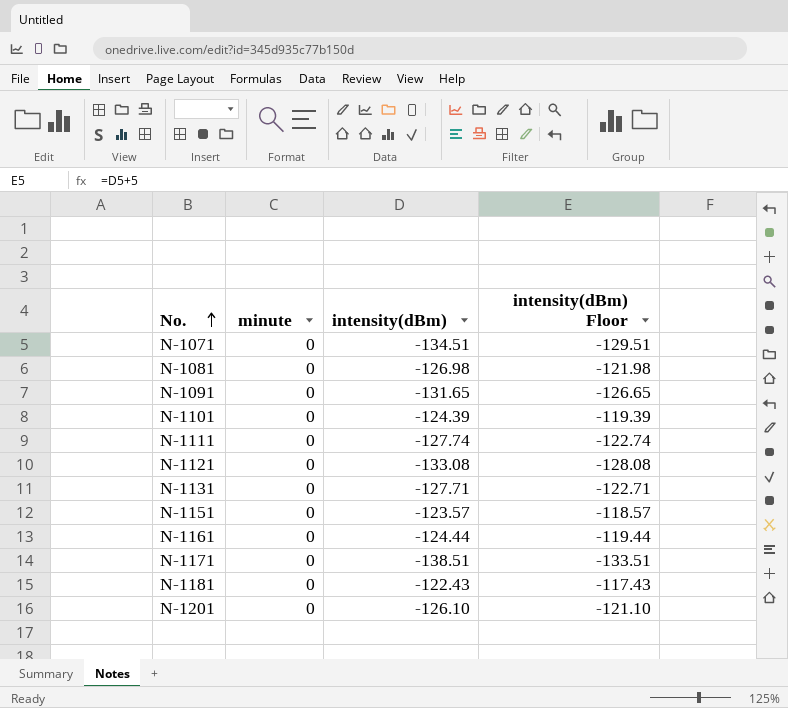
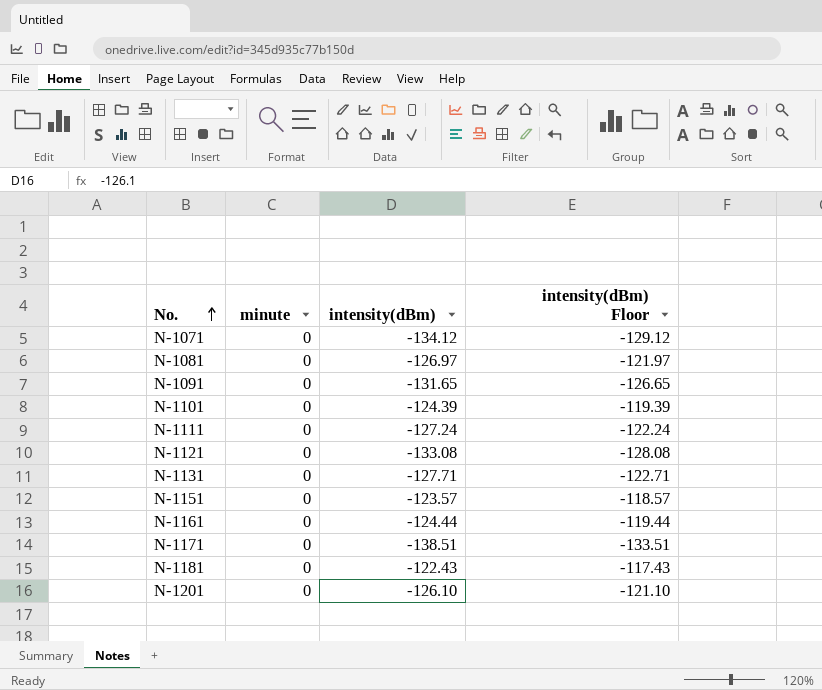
N-1071 | intensity(dBm): -134.51 -> -134.12
N-1071 | intensity(dBm) Floor: -129.51 -> -129.12
N-1081 | intensity(dBm): -126.98 -> -126.97
N-1081 | intensity(dBm) Floor: -121.98 -> -121.97
N-1111 | intensity(dBm): -127.74 -> -127.24
N-1111 | intensity(dBm) Floor: -122.74 -> -122.24

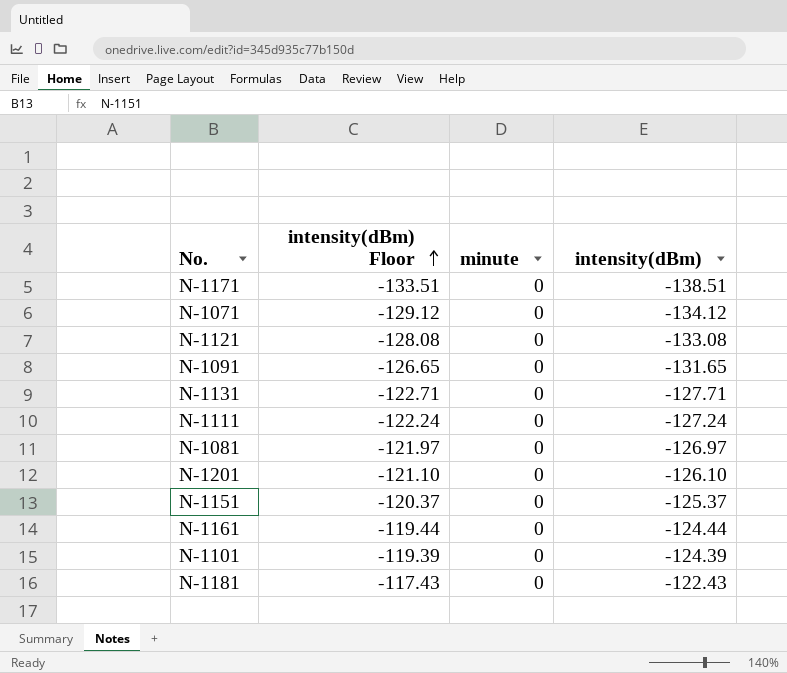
row order: No. ascending -> intensity(dBm) Floor ascending
column intensity(dBm) Floor | position: 4 -> 2
N-1151 | intensity(dBm) Floor: -118.57 -> -120.37
N-1151 | intensity(dBm): -123.57 -> -125.37

